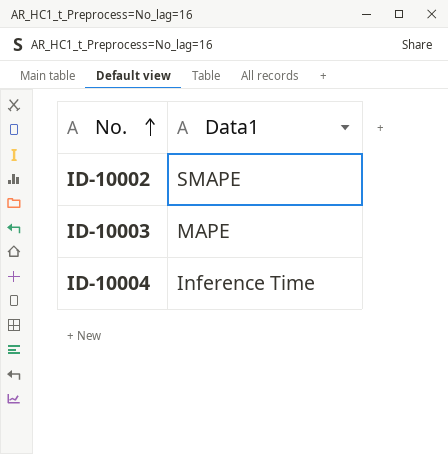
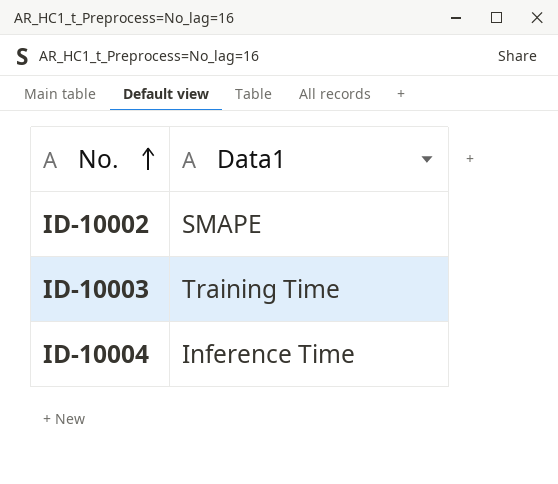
ID-10003 | Data1: MAPE -> Training Time

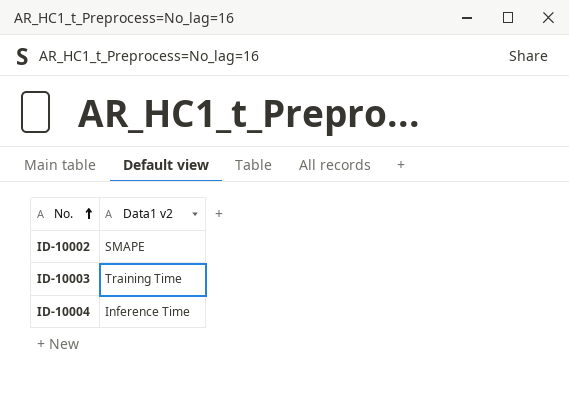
column name: Data1 -> Data1 v2

